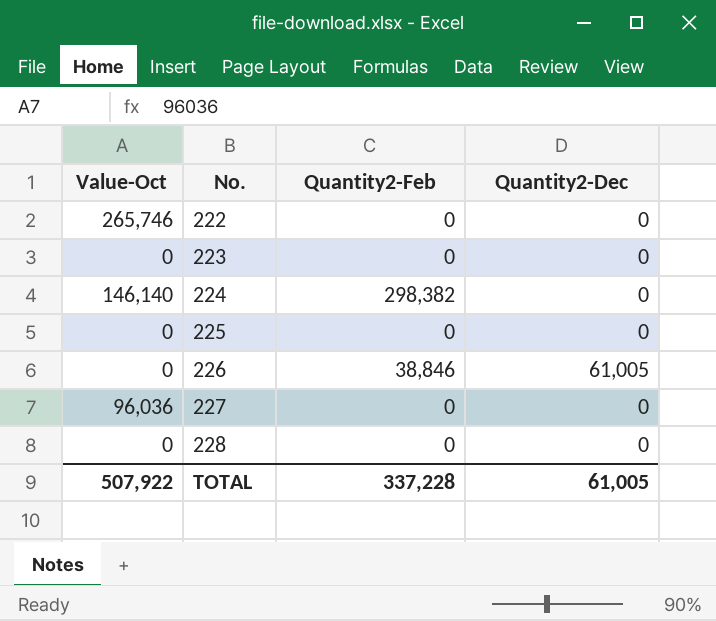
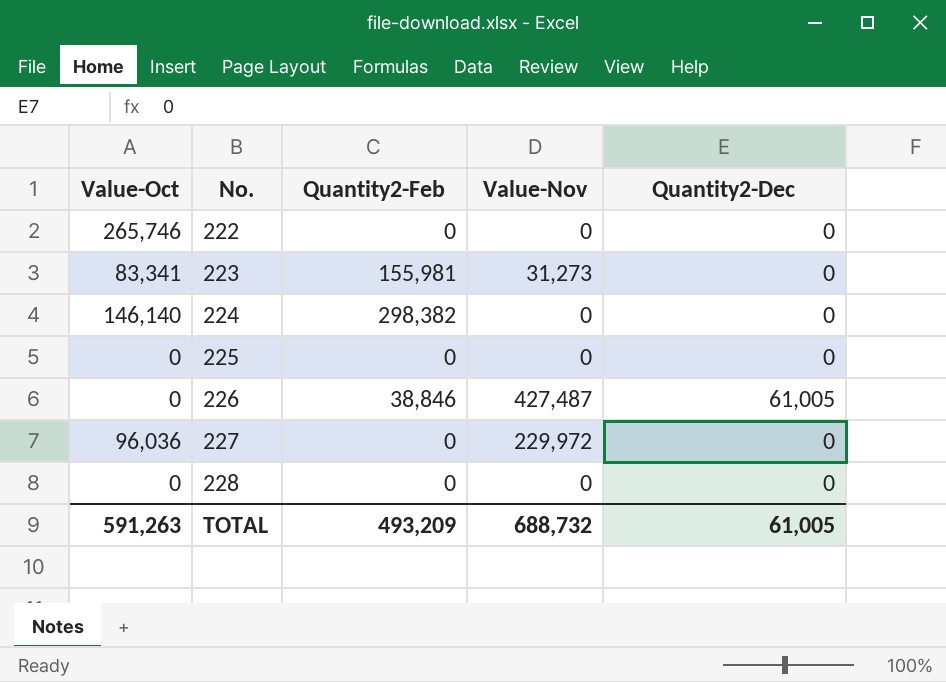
column Value-Nov | position: none -> 4
223 | Value-Oct: 0 -> 83,341
223 | Quantity2-Feb: 0 -> 155,981
TOTAL | Value-Oct: 507,922 -> 591,263
TOTAL | Quantity2-Feb: 337,228 -> 493,209

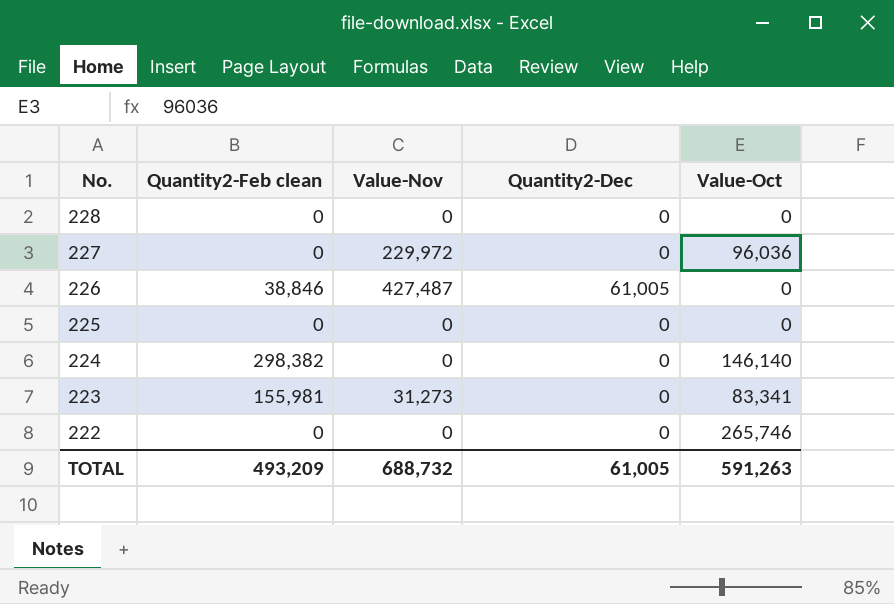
row order: No. ascending -> No. descending
column name: Quantity2-Feb -> Quantity2-Feb clean
column Value-Oct | position: 1 -> 5

